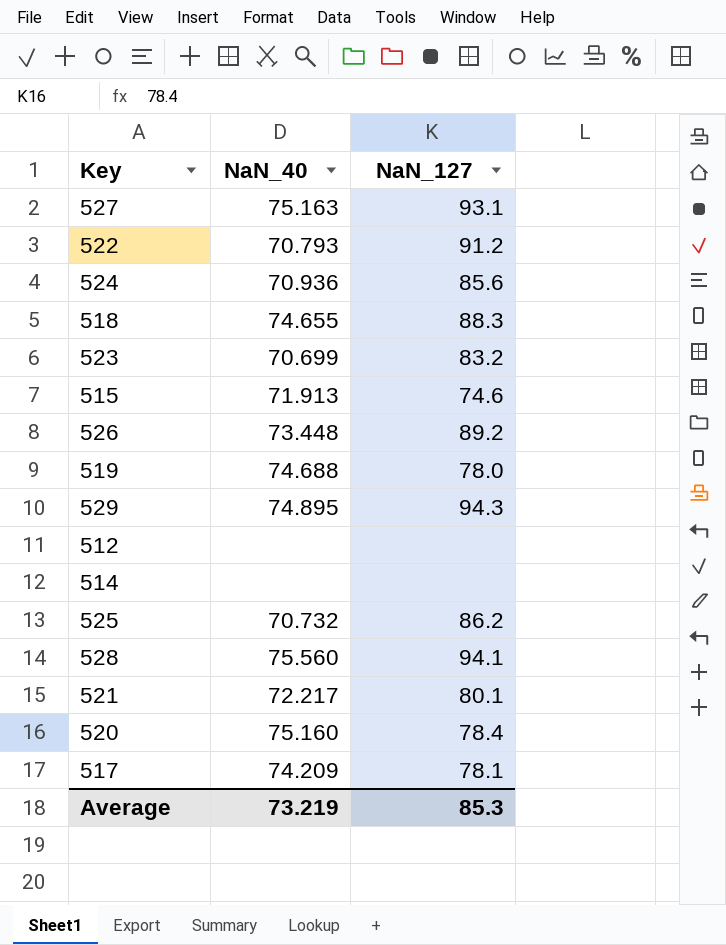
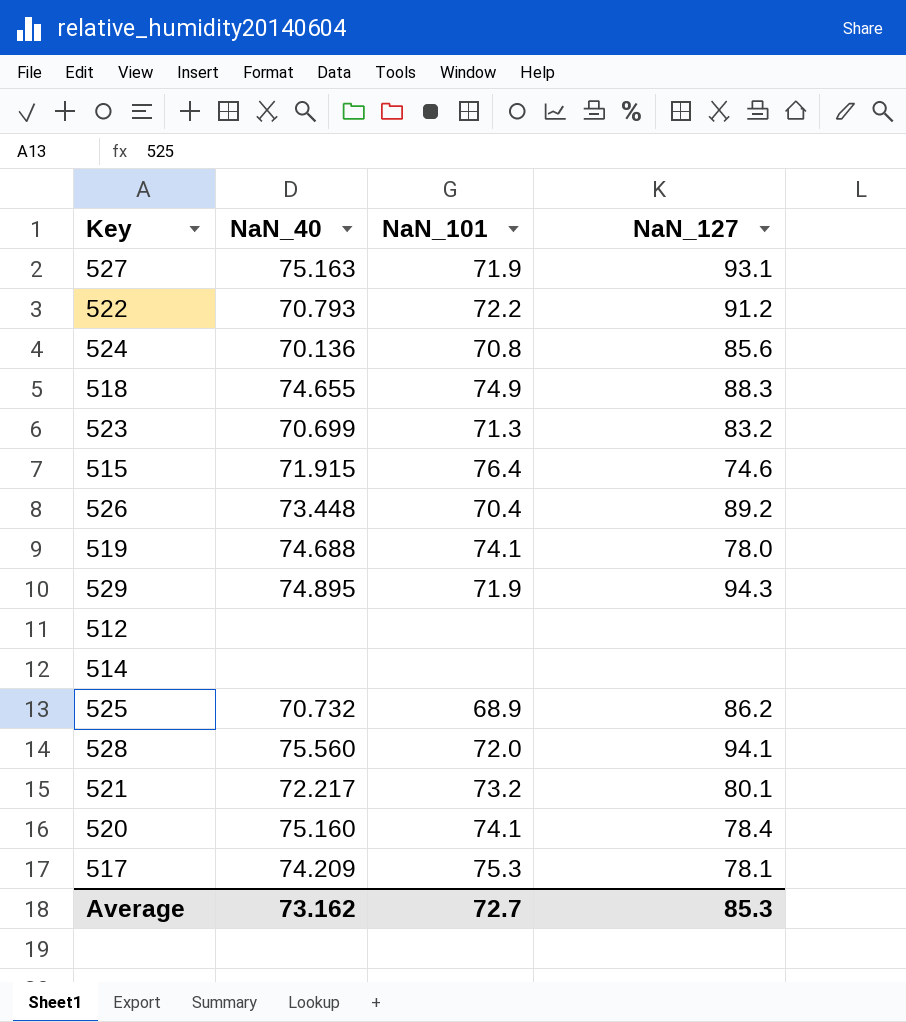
column NaN_101 | position: none -> 3
524 | NaN_40: 70.936 -> 70.136
515 | NaN_40: 71.913 -> 71.915
Average | NaN_40: 73.219 -> 73.162

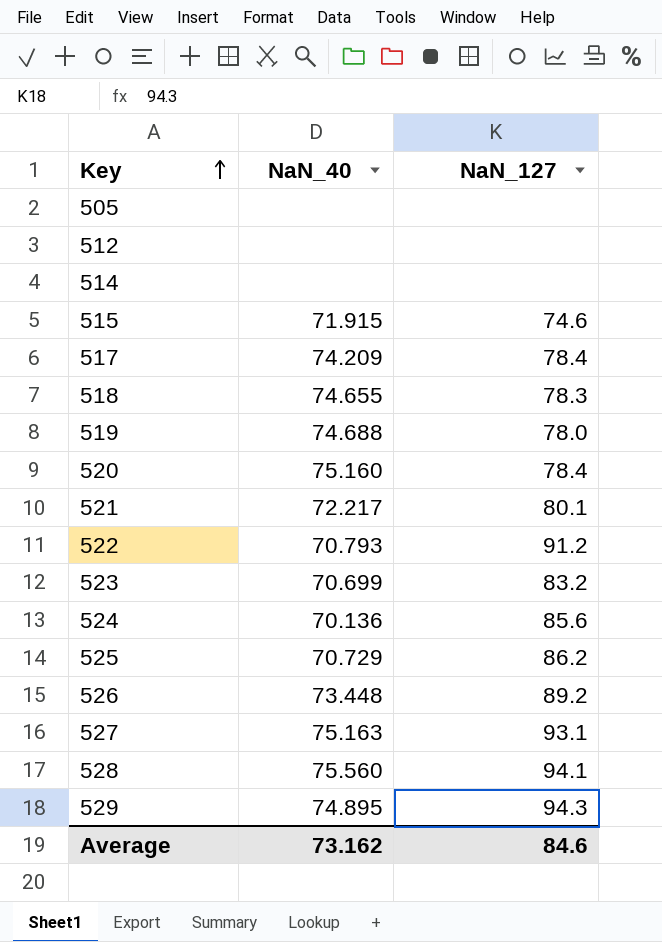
row order: none -> Key ascending
column NaN_101 | position: 3 -> none
row 505: none -> none | none
517 | NaN_127: 78.1 -> 78.4
518 | NaN_127: 88.3 -> 78.3
525 | NaN_40: 70.732 -> 70.729
Average | NaN_127: 85.3 -> 84.6

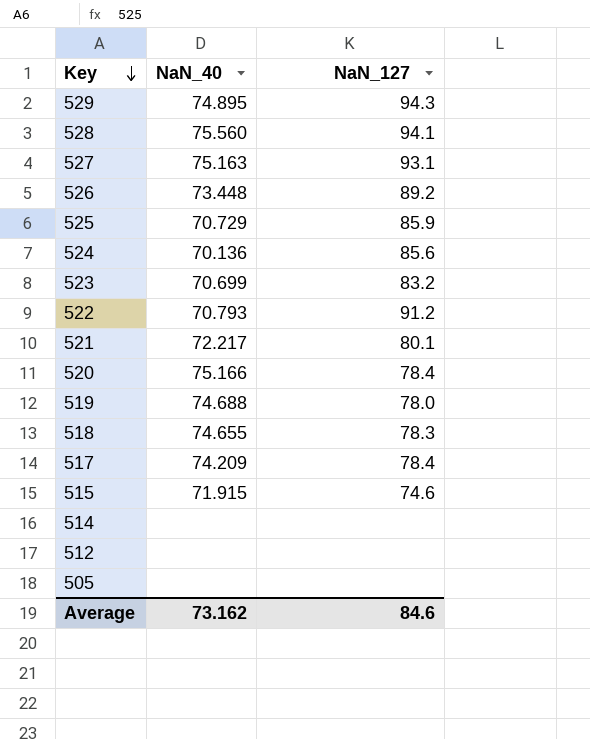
row order: Key ascending -> Key descending
525 | NaN_127: 86.2 -> 85.9
520 | NaN_40: 75.160 -> 75.166

